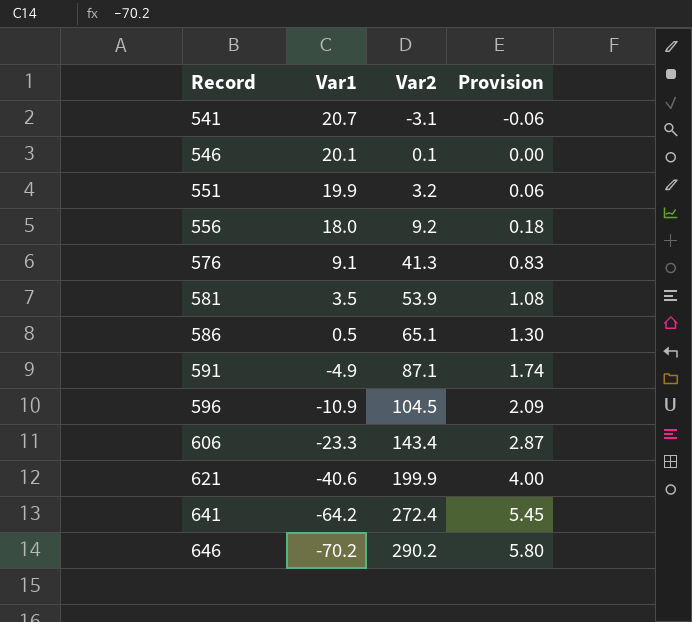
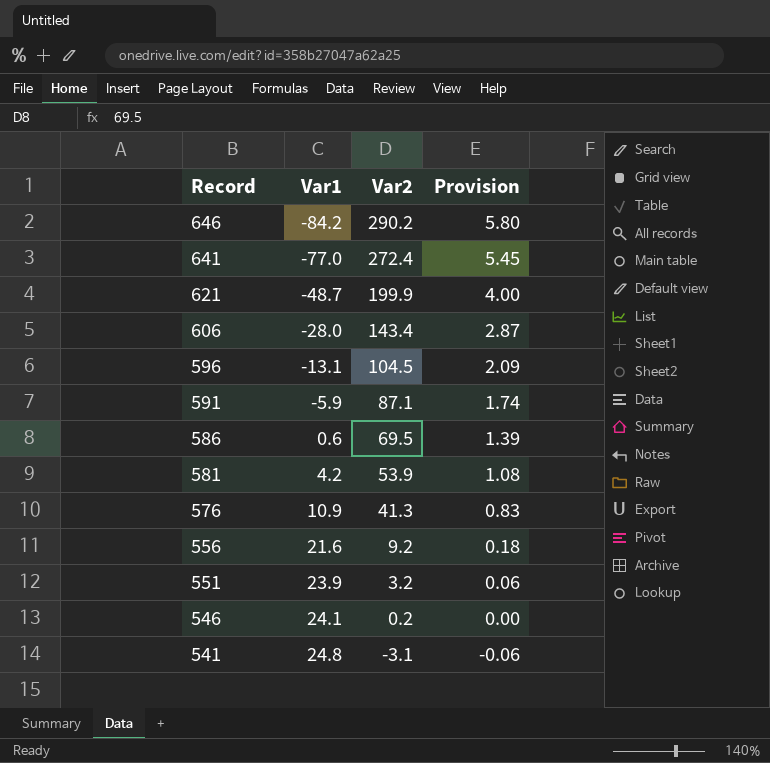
row order: Record ascending -> Record descending
646 | Var1: -70.2 -> -84.2
641 | Var1: -64.2 -> -77.0
621 | Var1: -40.6 -> -48.7
606 | Var1: -23.3 -> -28.0
596 | Var1: -10.9 -> -13.1
591 | Var1: -4.9 -> -5.9
586 | Var1: 0.5 -> 0.6
586 | Var2: 65.1 -> 69.5
586 | Provision: 1.30 -> 1.39
581 | Var1: 3.5 -> 4.2
576 | Var1: 9.1 -> 10.9
556 | Var1: 18.0 -> 21.6
551 | Var1: 19.9 -> 23.9
546 | Var1: 20.1 -> 24.1
546 | Var2: 0.1 -> 0.2
541 | Var1: 20.7 -> 24.8

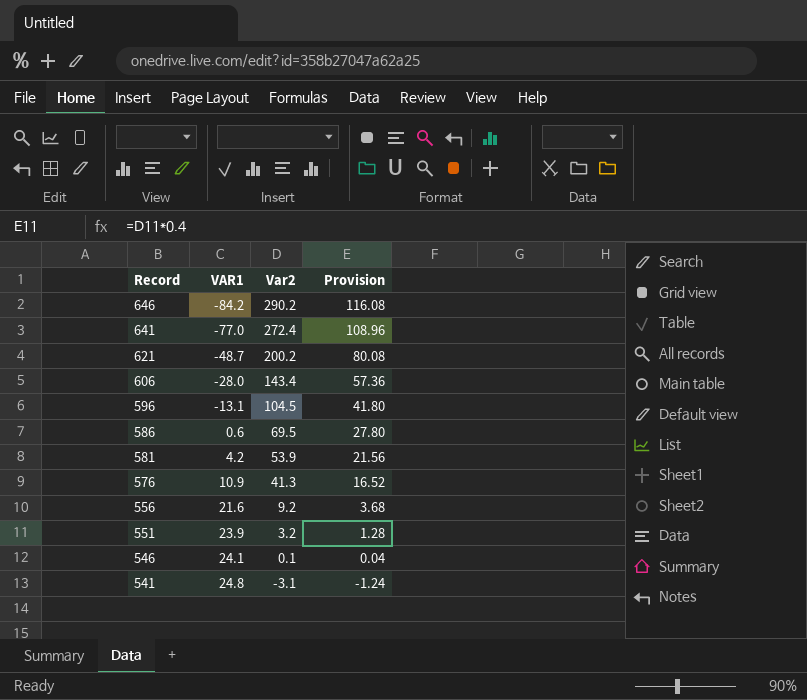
column name: Var1 -> VAR1
column Provision | formula: [Var2] * 0.02 -> [Var2] * 0.4
row 591: -5.9 | 87.1 | 1.74 -> none
621 | Var2: 199.9 -> 200.2
546 | Var2: 0.2 -> 0.1

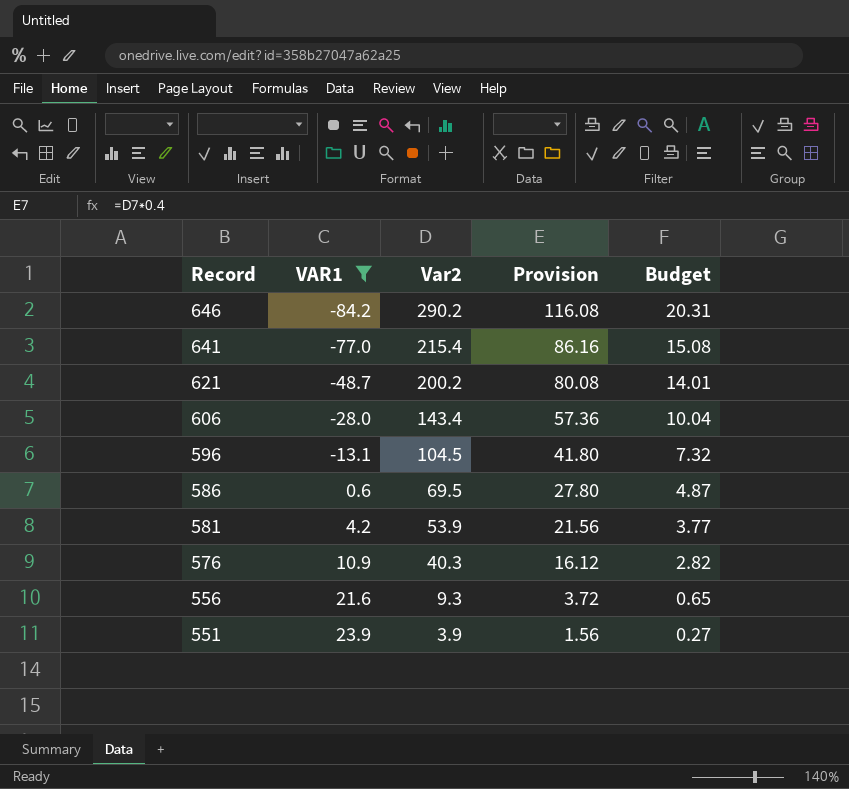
filter: none -> VAR1 <= 23.9
column Budget | formula: none -> [Var2] * 0.07
641 | Var2: 272.4 -> 215.4
641 | Provision: 108.96 -> 86.16
576 | Var2: 41.3 -> 40.3
576 | Provision: 16.52 -> 16.12
556 | Var2: 9.2 -> 9.3
556 | Provision: 3.68 -> 3.72
551 | Var2: 3.2 -> 3.9
551 | Provision: 1.28 -> 1.56

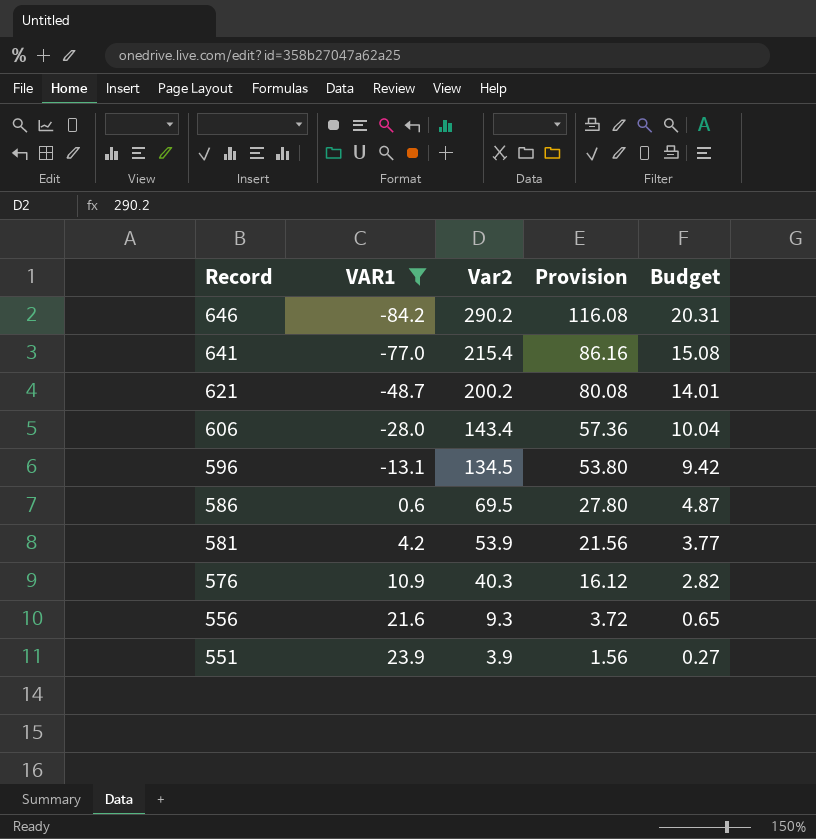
596 | Var2: 104.5 -> 134.5
596 | Provision: 41.80 -> 53.80
596 | Budget: 7.32 -> 9.42

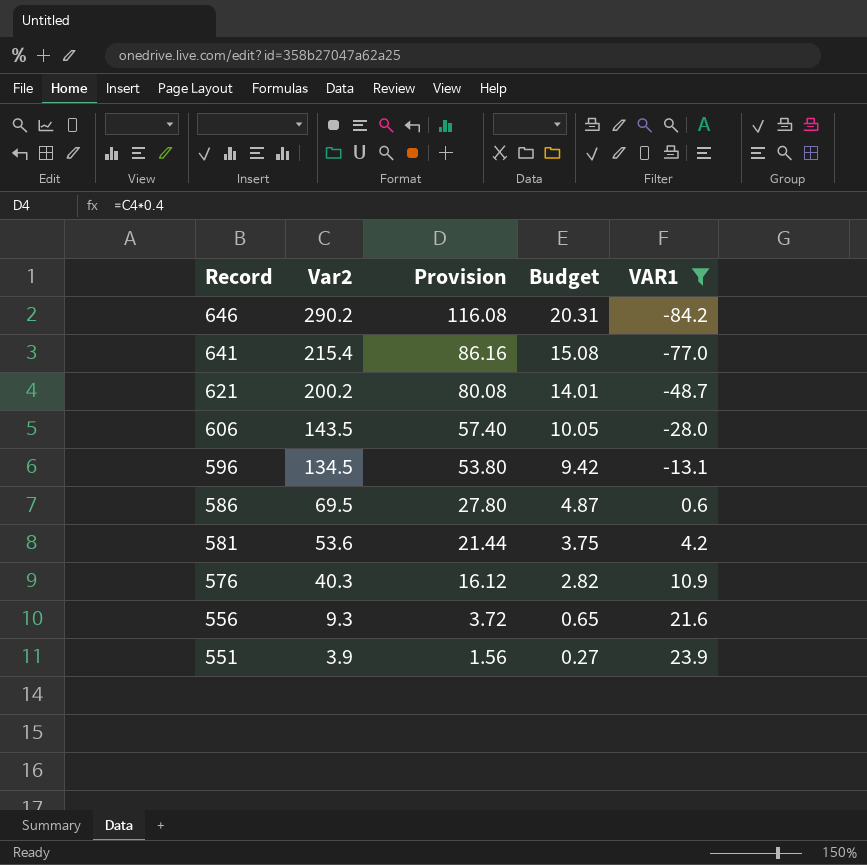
column VAR1 | position: 2 -> 5
606 | Var2: 143.4 -> 143.5
606 | Provision: 57.36 -> 57.40
606 | Budget: 10.04 -> 10.05
581 | Var2: 53.9 -> 53.6
581 | Provision: 21.56 -> 21.44
581 | Budget: 3.77 -> 3.75

